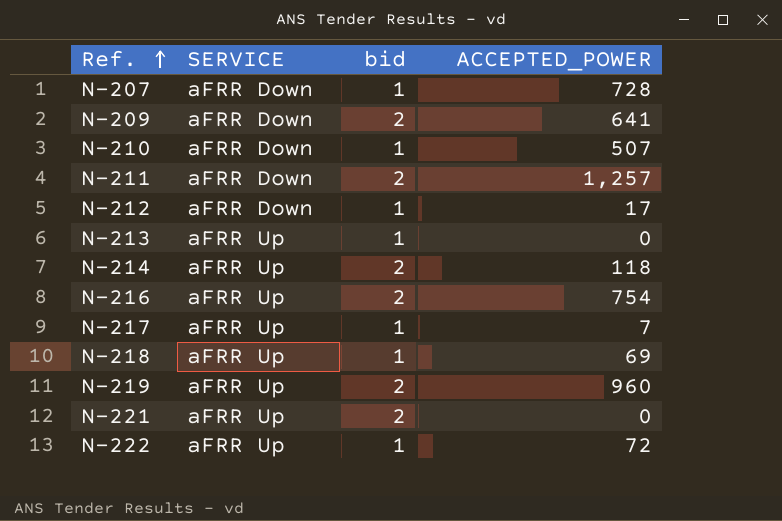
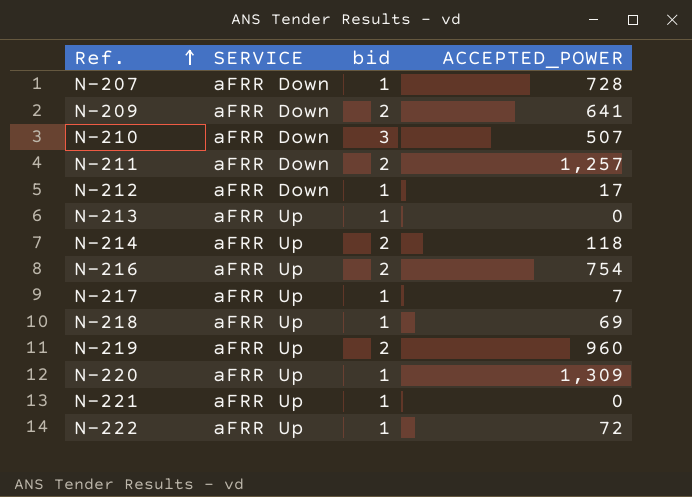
N-210 | bid: 1 -> 3
row N-220: none -> aFRR Up | 1 | 1,309
N-221 | bid: 2 -> 1

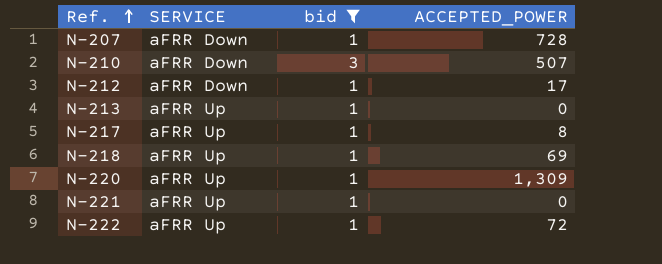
filter: none -> bid != 2
N-217 | ACCEPTED_POWER: 7 -> 8

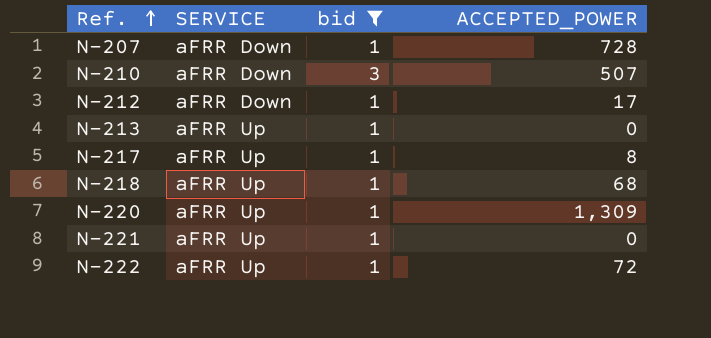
N-218 | ACCEPTED_POWER: 69 -> 68

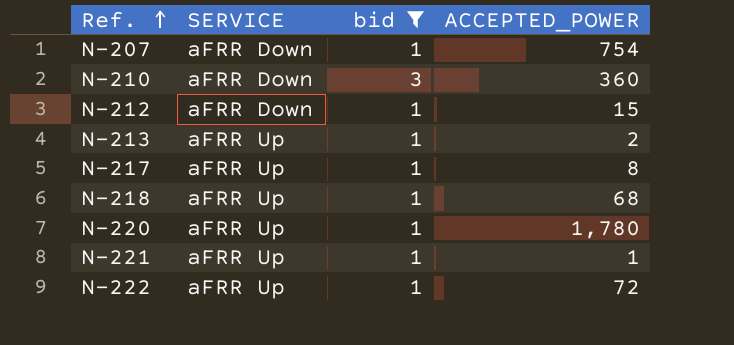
N-207 | ACCEPTED_POWER: 728 -> 754
N-210 | ACCEPTED_POWER: 507 -> 360
N-212 | ACCEPTED_POWER: 17 -> 15
N-213 | ACCEPTED_POWER: 0 -> 2
N-220 | ACCEPTED_POWER: 1,309 -> 1,780
N-221 | ACCEPTED_POWER: 0 -> 1

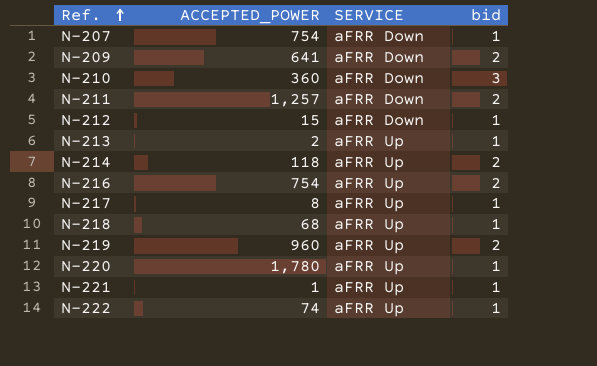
filter: bid != 2 -> none
column ACCEPTED_POWER | position: 4 -> 2
N-222 | ACCEPTED_POWER: 72 -> 74

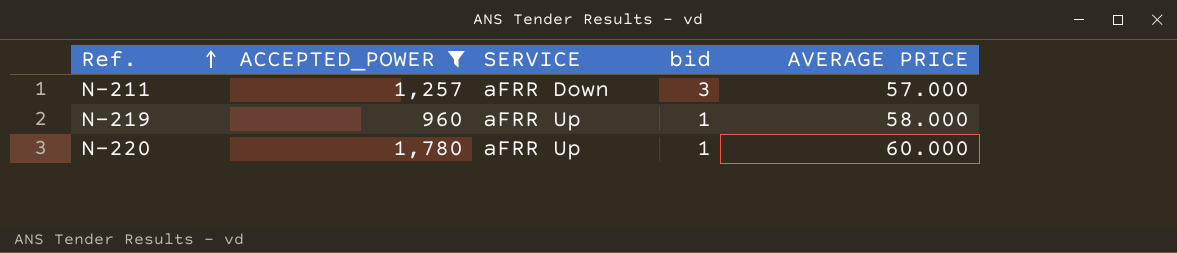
filter: none -> ACCEPTED_POWER >= 960
column AVERAGE PRICE | position: none -> 5
N-211 | bid: 2 -> 3
N-219 | bid: 2 -> 1

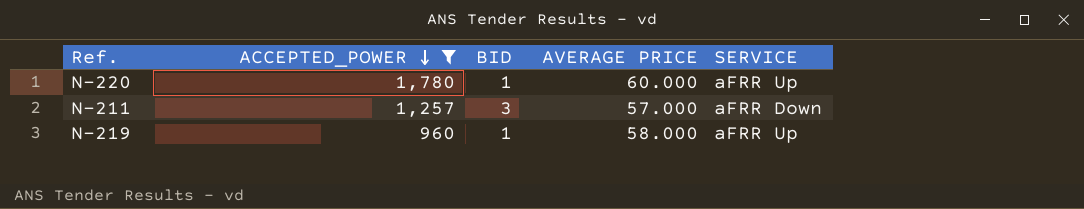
row order: Ref. ascending -> ACCEPTED_POWER descending
column name: bid -> BID
column SERVICE | position: 3 -> 5

